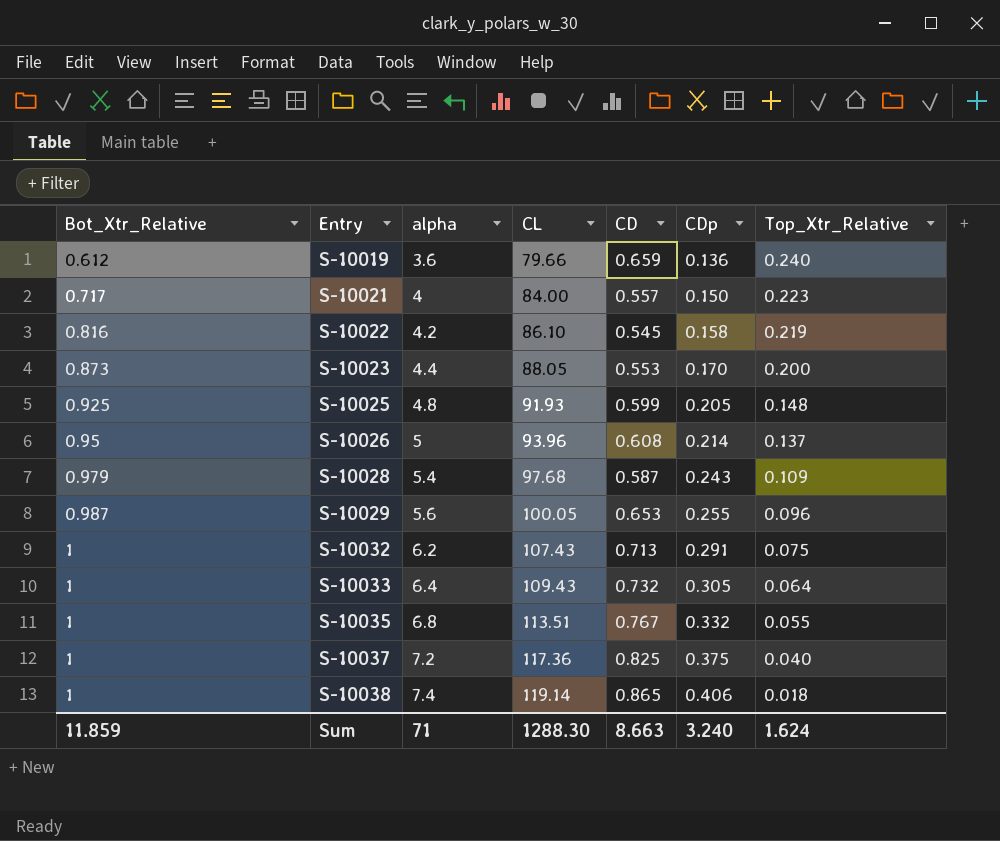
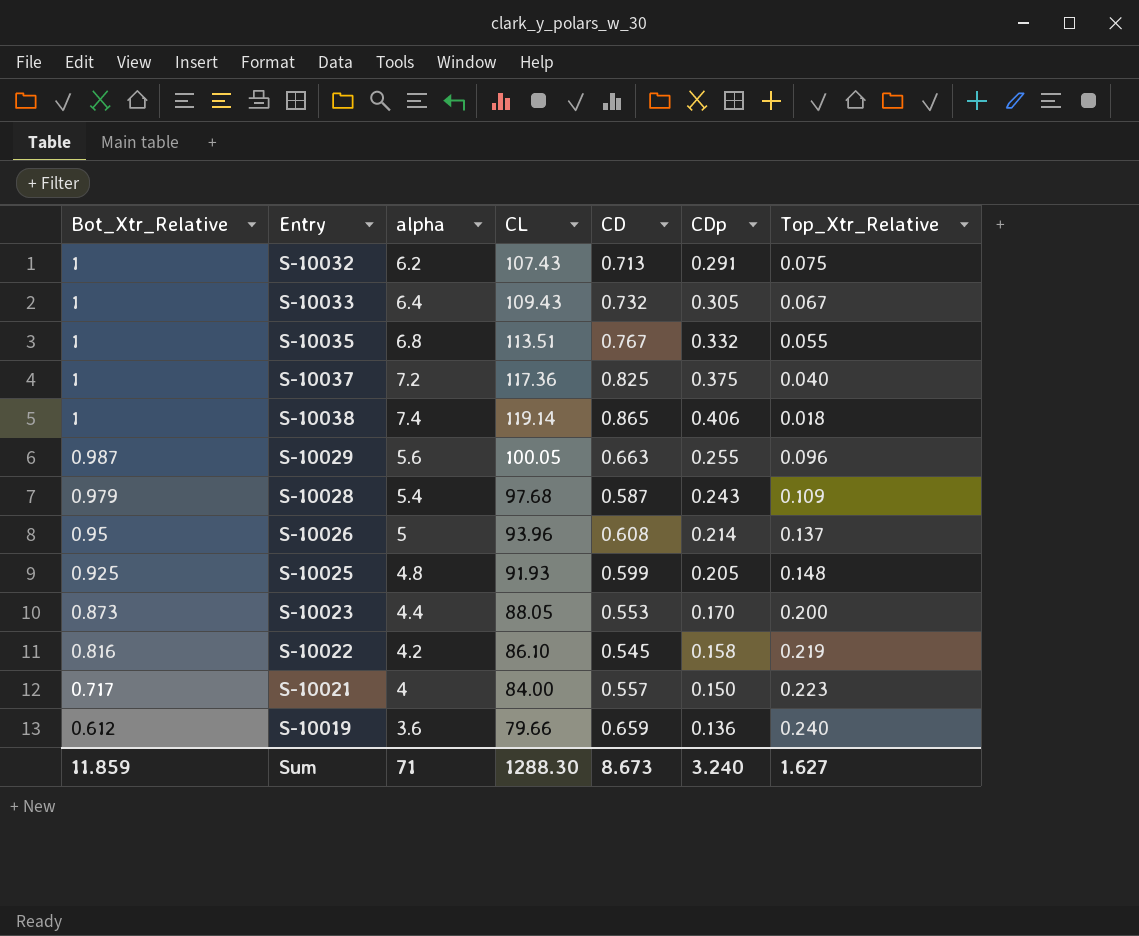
row order: Bot_Xtr_Relative ascending -> Bot_Xtr_Relative descending
S-10033 | Top_Xtr_Relative: 0.064 -> 0.067
S-10029 | CD: 0.653 -> 0.663
Sum | CD: 8.663 -> 8.673
Sum | Top_Xtr_Relative: 1.624 -> 1.627

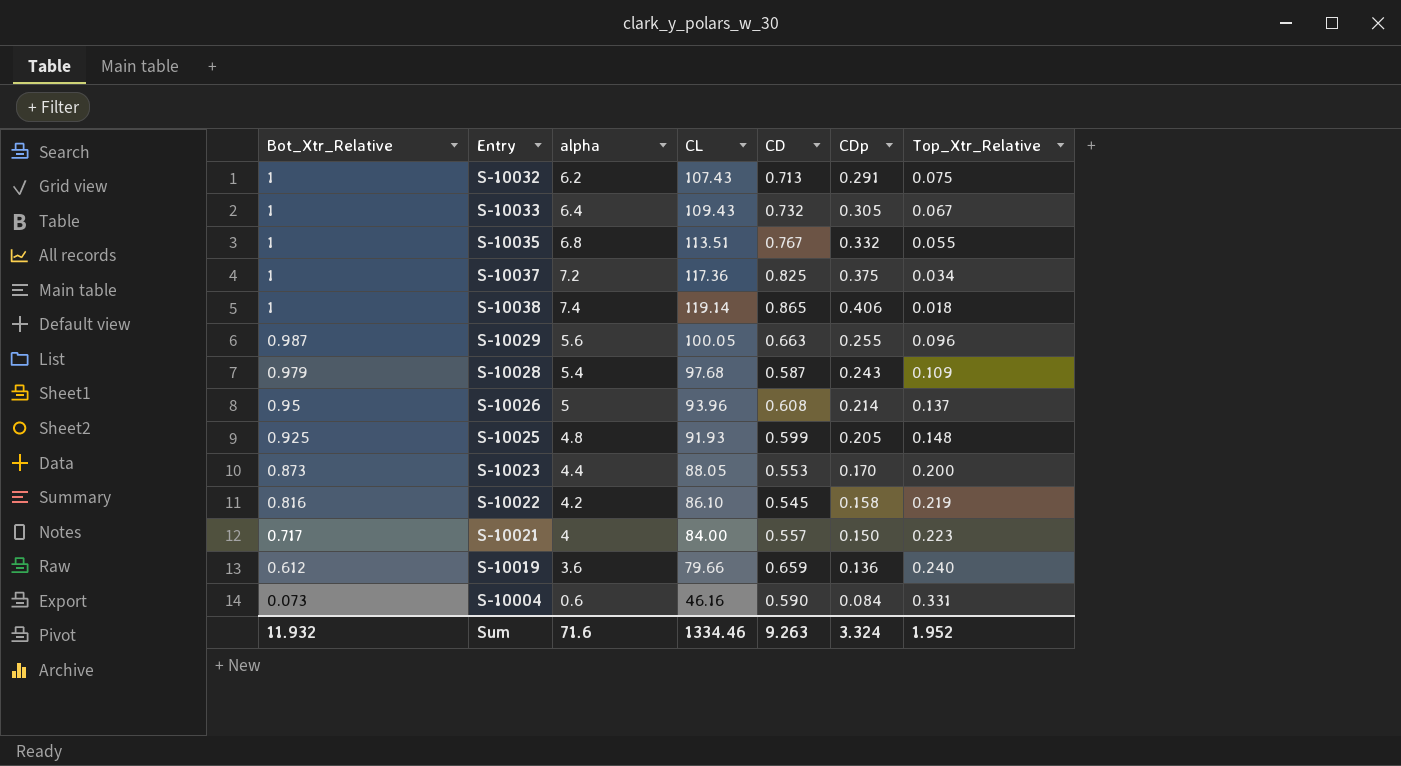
S-10037 | Top_Xtr_Relative: 0.040 -> 0.034
row S-10004: none -> 0.073 | 0.6 | 46.16 | 0.590 | 0.084 | 0.331
Sum | Bot_Xtr_Relative: 11.859 -> 11.932
Sum | alpha: 71 -> 71.6
Sum | CL: 1288.30 -> 1334.46
Sum | CD: 8.673 -> 9.263
Sum | CDp: 3.240 -> 3.324
Sum | Top_Xtr_Relative: 1.627 -> 1.952

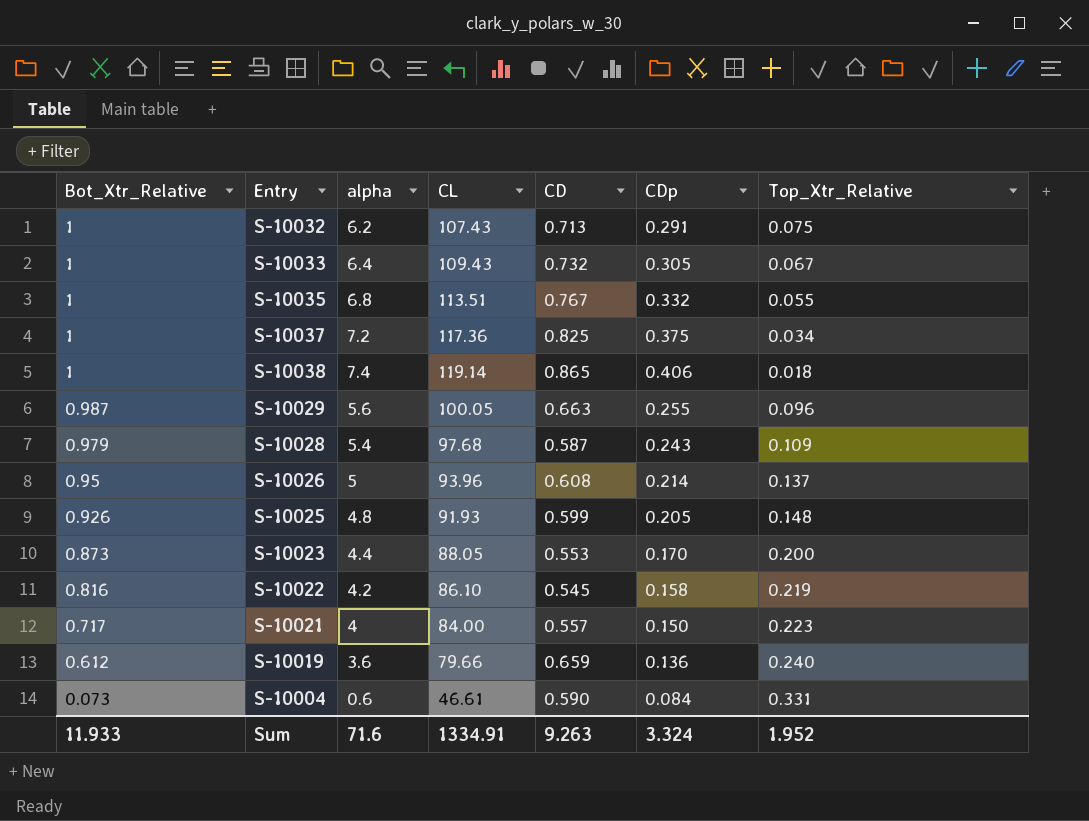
S-10025 | Bot_Xtr_Relative: 0.925 -> 0.926
S-10004 | CL: 46.16 -> 46.61
Sum | Bot_Xtr_Relative: 11.932 -> 11.933
Sum | CL: 1334.46 -> 1334.91

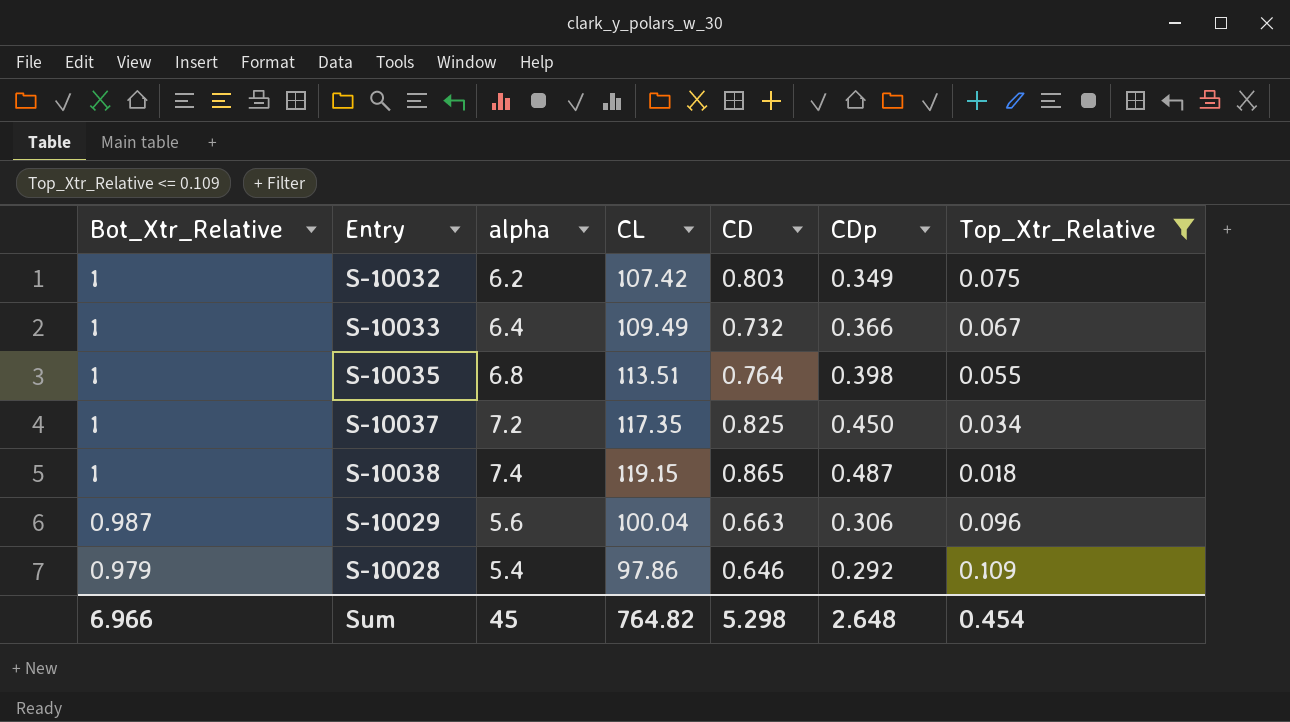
filter: none -> Top_Xtr_Relative <= 0.109
S-10032 | CL: 107.43 -> 107.42
S-10032 | CD: 0.713 -> 0.803
S-10032 | CDp: 0.291 -> 0.349
S-10033 | CL: 109.43 -> 109.49
S-10033 | CDp: 0.305 -> 0.366
S-10035 | CD: 0.767 -> 0.764
S-10035 | CDp: 0.332 -> 0.398
S-10037 | CL: 117.36 -> 117.35
S-10037 | CDp: 0.375 -> 0.450
S-10038 | CL: 119.14 -> 119.15
S-10038 | CDp: 0.406 -> 0.487
S-10029 | CL: 100.05 -> 100.04
S-10029 | CDp: 0.255 -> 0.306
S-10028 | CL: 97.68 -> 97.86
S-10028 | CD: 0.587 -> 0.646
S-10028 | CDp: 0.243 -> 0.292
Sum | Bot_Xtr_Relative: 11.933 -> 6.966
Sum | alpha: 71.6 -> 45
Sum | CL: 1334.91 -> 764.82
Sum | CD: 9.263 -> 5.298
Sum | CDp: 3.324 -> 2.648
Sum | Top_Xtr_Relative: 1.952 -> 0.454

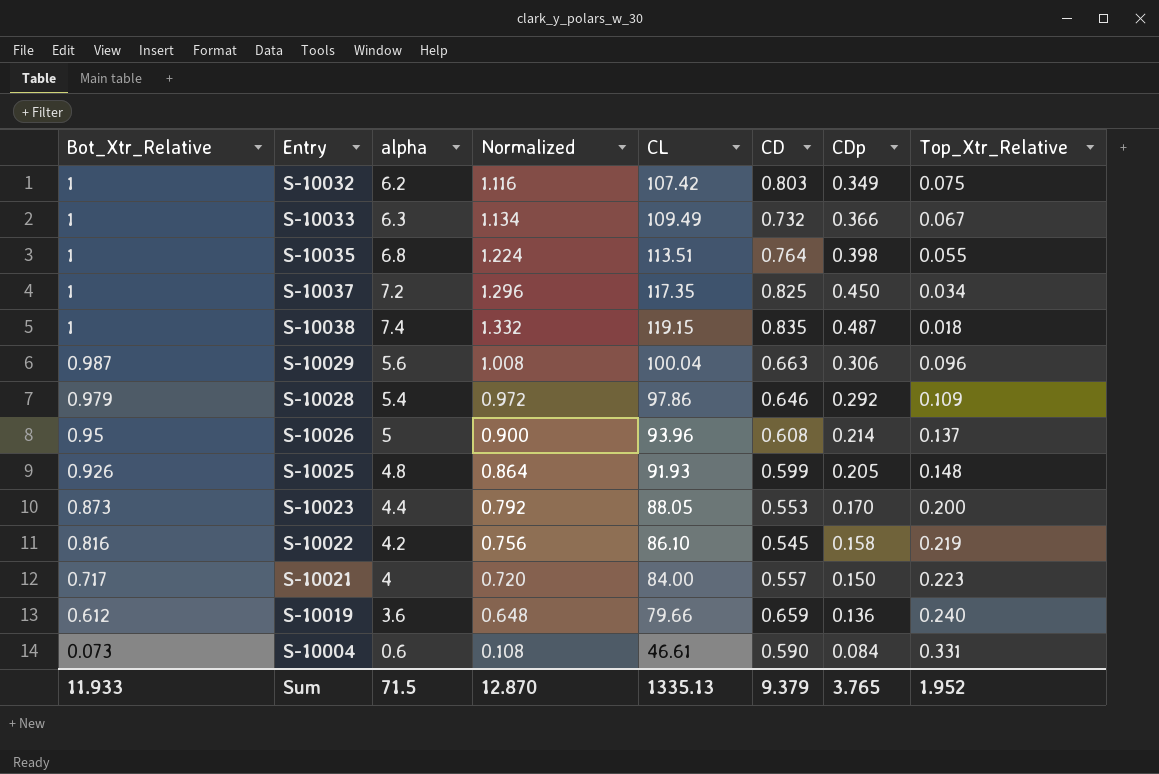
filter: Top_Xtr_Relative <= 0.109 -> none
column Normalized | formula: none -> [alpha] * 0.18
S-10033 | alpha: 6.4 -> 6.3
S-10038 | CD: 0.865 -> 0.835
Sum | Bot_Xtr_Relative: 6.966 -> 11.933
Sum | alpha: 45 -> 71.5
Sum | CL: 764.82 -> 1335.13
Sum | CD: 5.298 -> 9.379
Sum | CDp: 2.648 -> 3.765
Sum | Top_Xtr_Relative: 0.454 -> 1.952

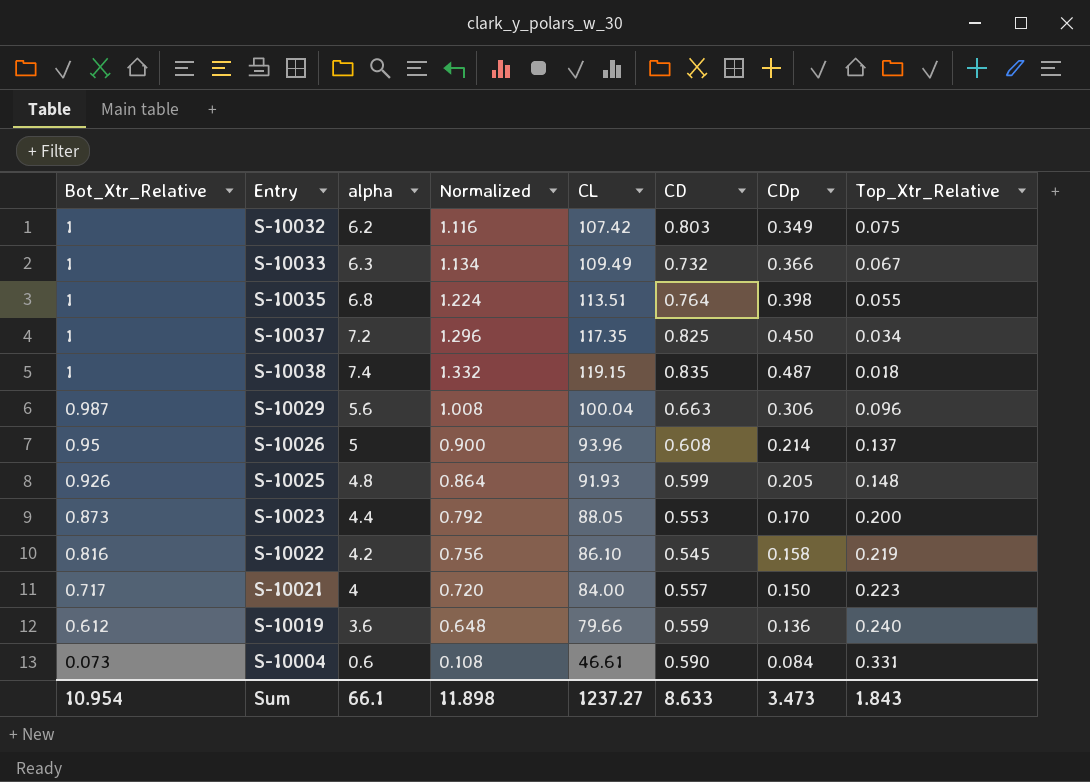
row S-10028: 0.979 | 5.4 | 0.972 | 97.86 | 0.646 | 0.292 | 0.109 -> none
S-10019 | CD: 0.659 -> 0.559
Sum | Bot_Xtr_Relative: 11.933 -> 10.954
Sum | alpha: 71.5 -> 66.1
Sum | Normalized: 12.870 -> 11.898
Sum | CL: 1335.13 -> 1237.27
Sum | CD: 9.379 -> 8.633
Sum | CDp: 3.765 -> 3.473
Sum | Top_Xtr_Relative: 1.952 -> 1.843

